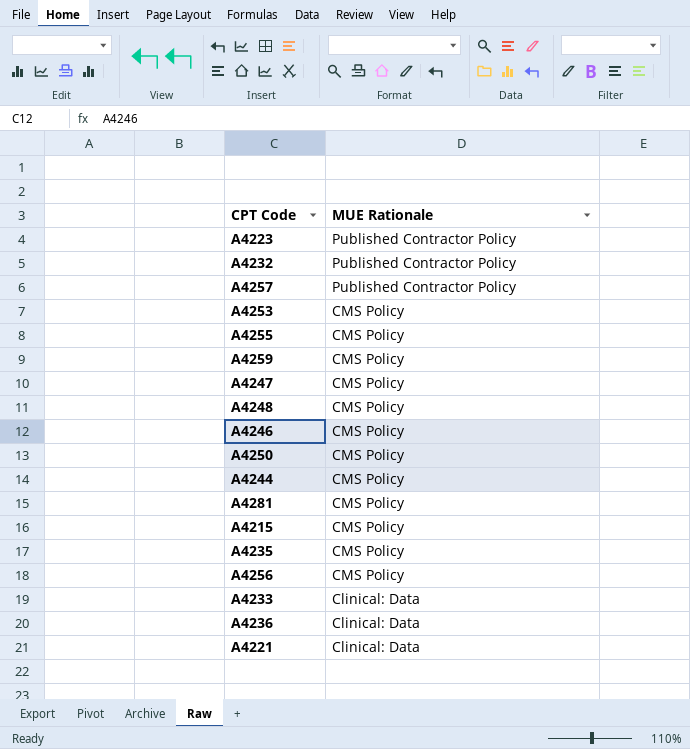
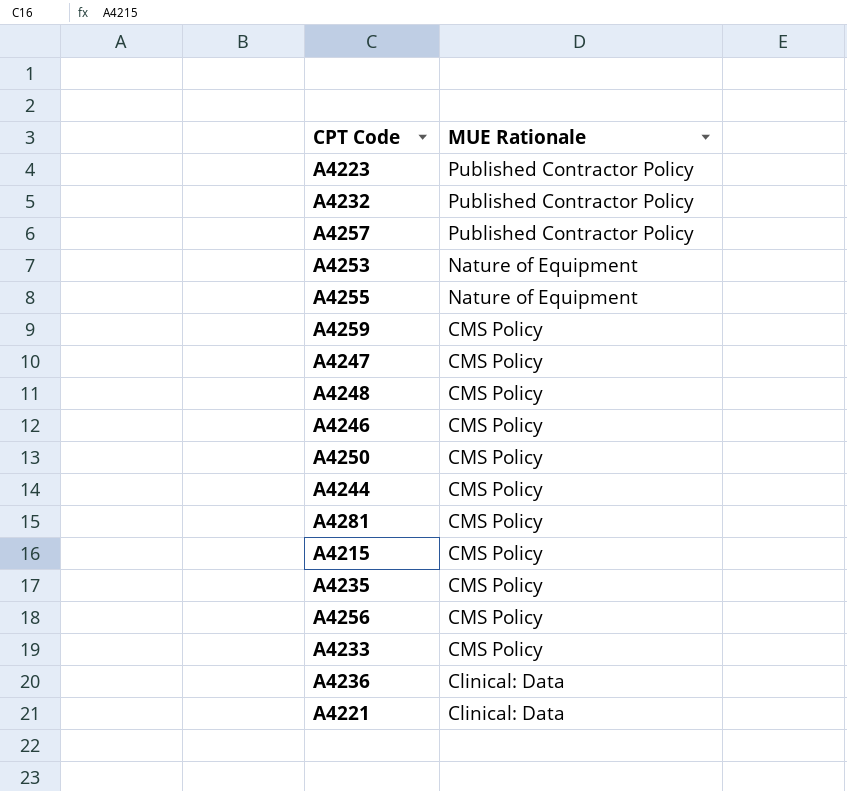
A4253 | MUE Rationale: CMS Policy -> Nature of Equipment
A4255 | MUE Rationale: CMS Policy -> Nature of Equipment
A4233 | MUE Rationale: Clinical: Data -> CMS Policy

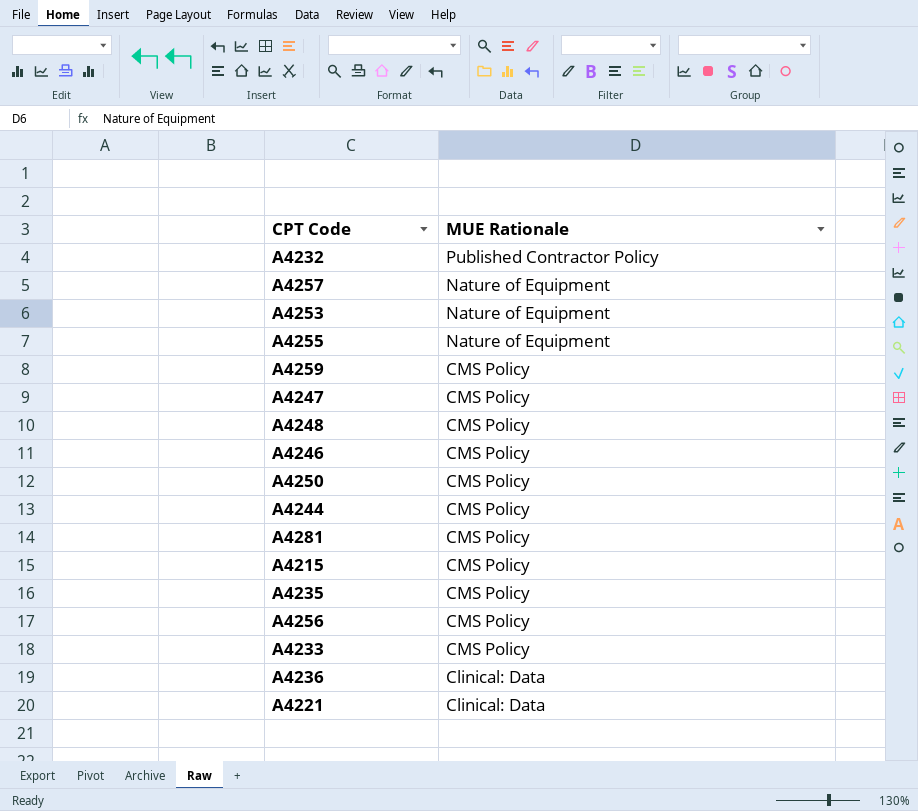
row A4223: Published Contractor Policy -> none
A4257 | MUE Rationale: Published Contractor Policy -> Nature of Equipment

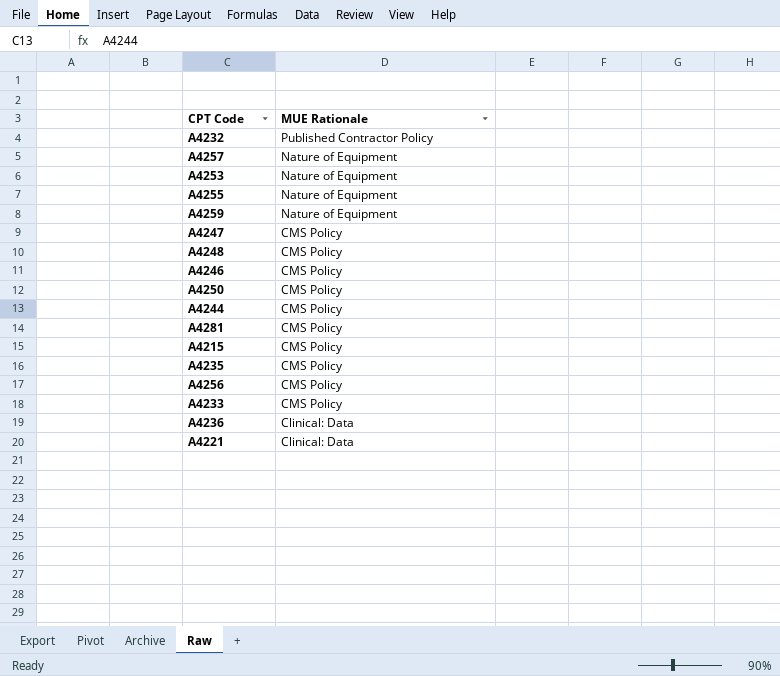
A4259 | MUE Rationale: CMS Policy -> Nature of Equipment

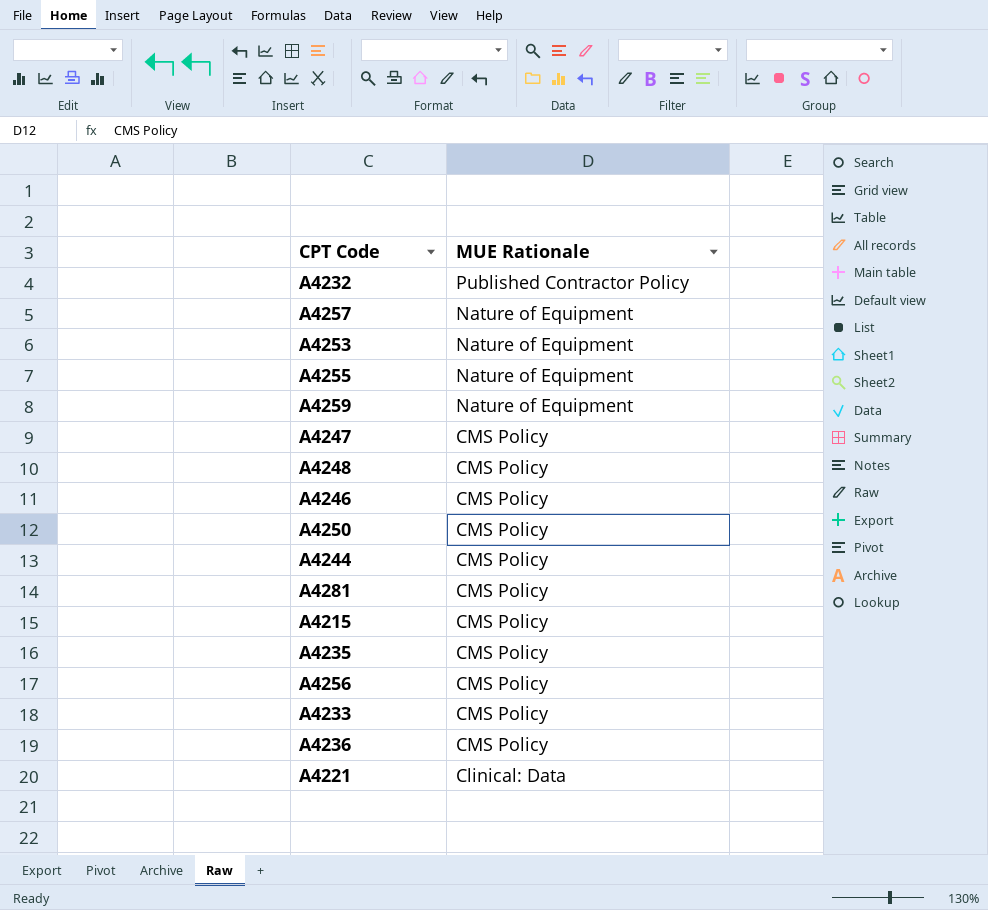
A4236 | MUE Rationale: Clinical: Data -> CMS Policy

